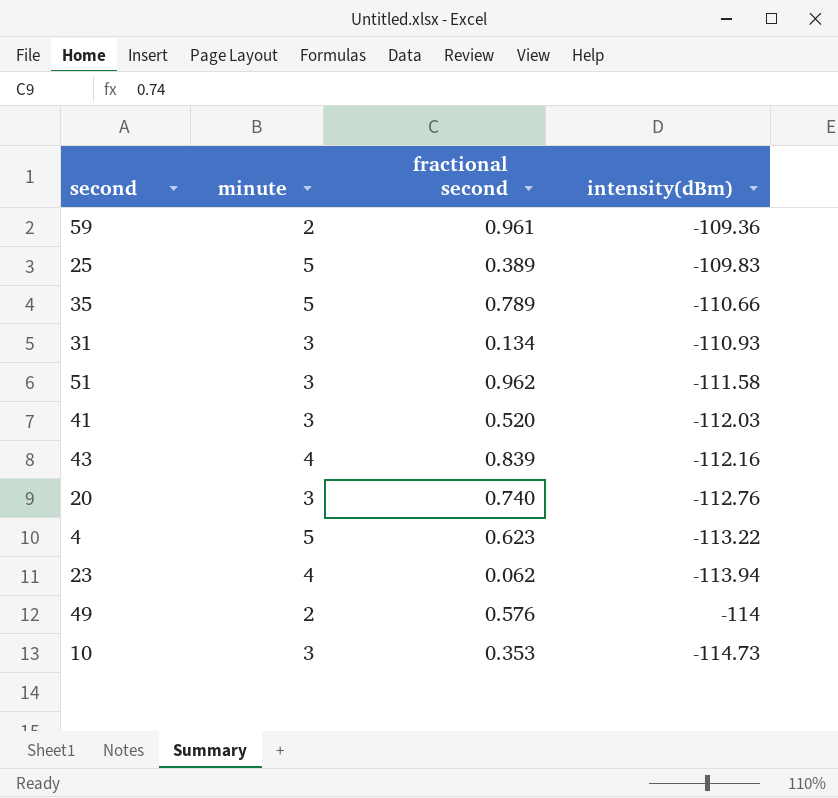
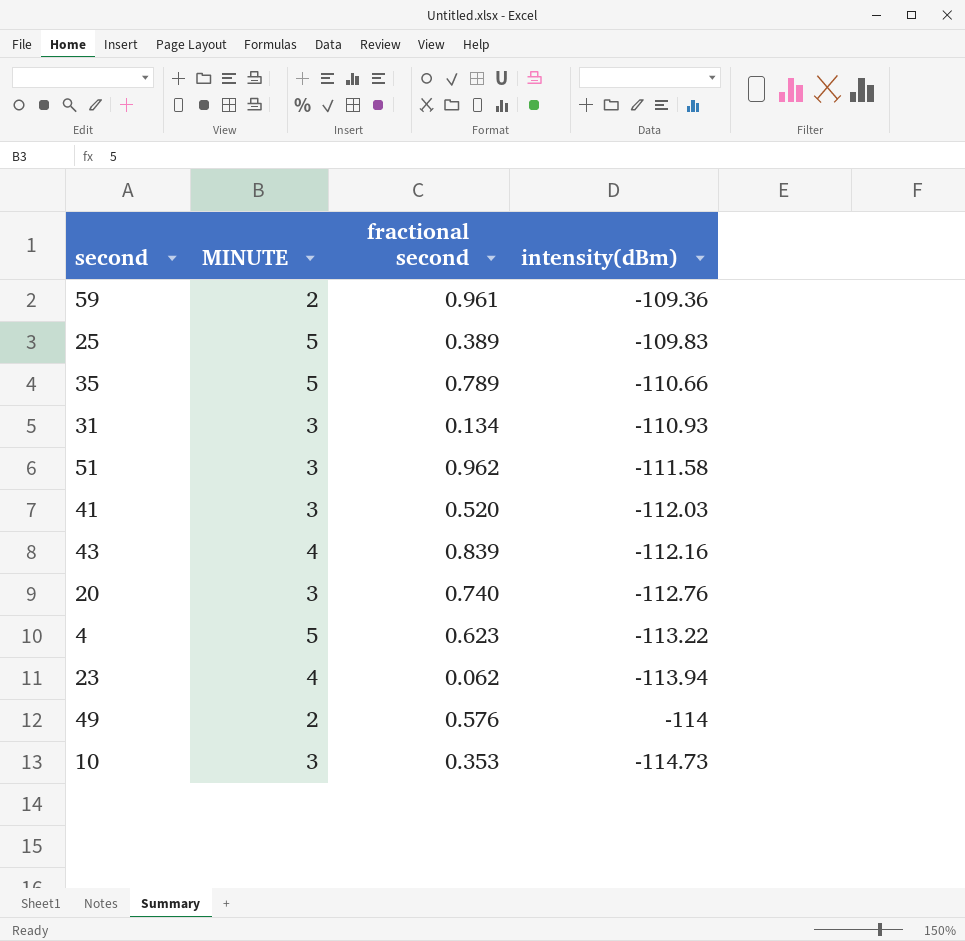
column name: minute -> MINUTE

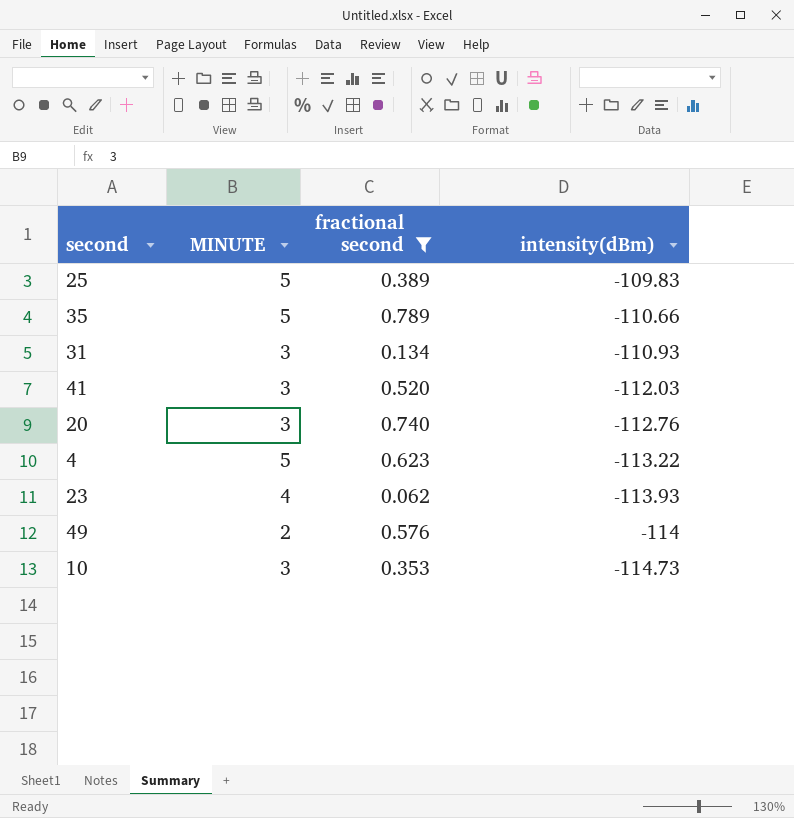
filter: none -> fractional second <= 0.789
23 | intensity(dBm): -113.94 -> -113.93

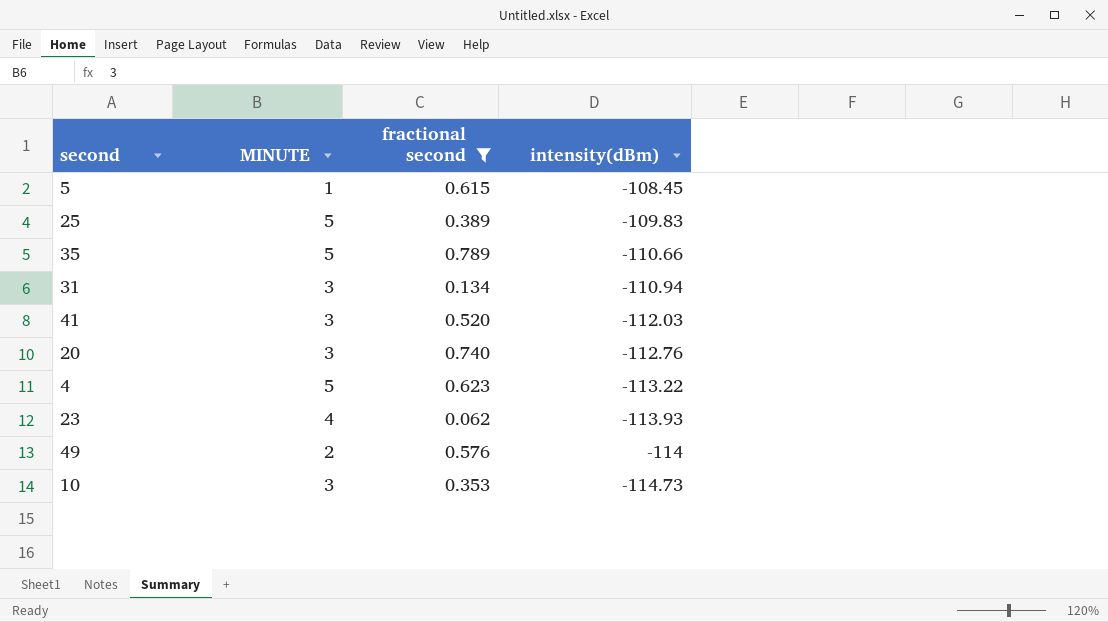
row 5: none -> 1 | 0.615 | -108.45
31 | intensity(dBm): -110.93 -> -110.94

